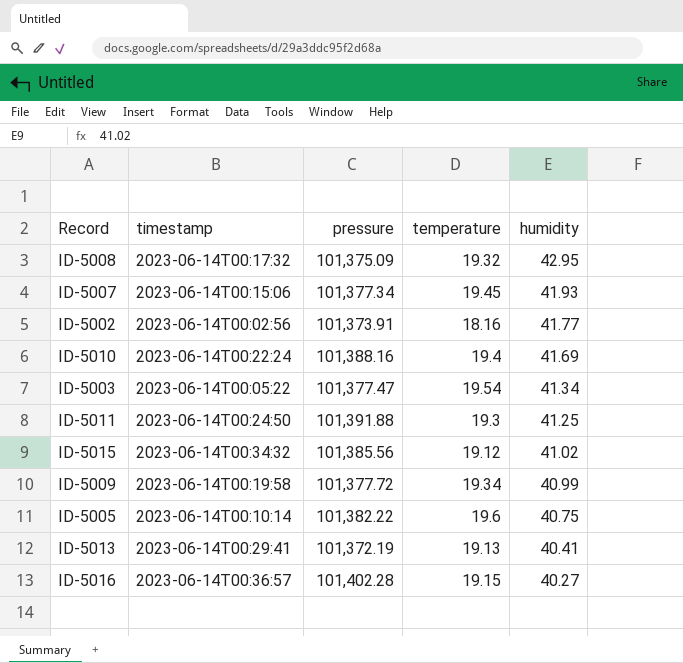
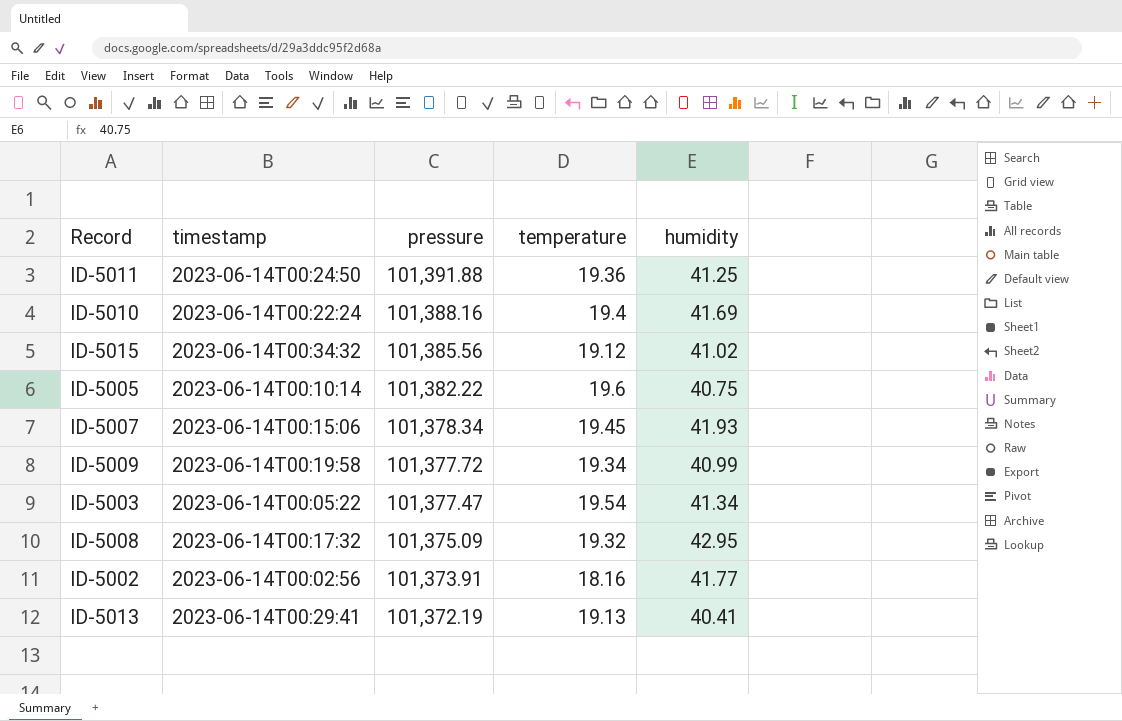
row order: humidity descending -> pressure descending
row ID-5016: 2023-06-14T00:36:57 | 101,402.28 | 19.15 | 40.27 -> none
ID-5011 | temperature: 19.3 -> 19.36
ID-5007 | pressure: 101,377.34 -> 101,378.34

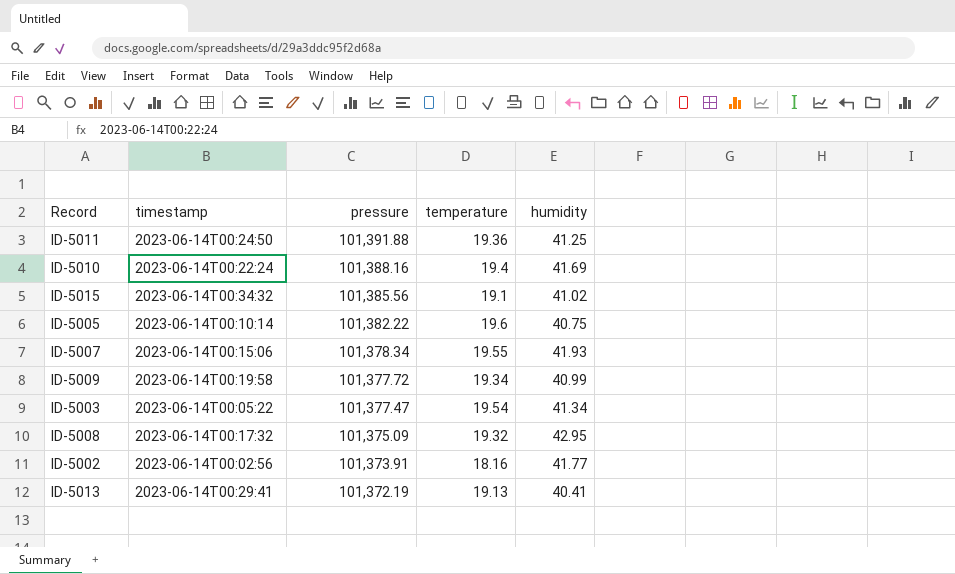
ID-5015 | temperature: 19.12 -> 19.1
ID-5007 | temperature: 19.45 -> 19.55

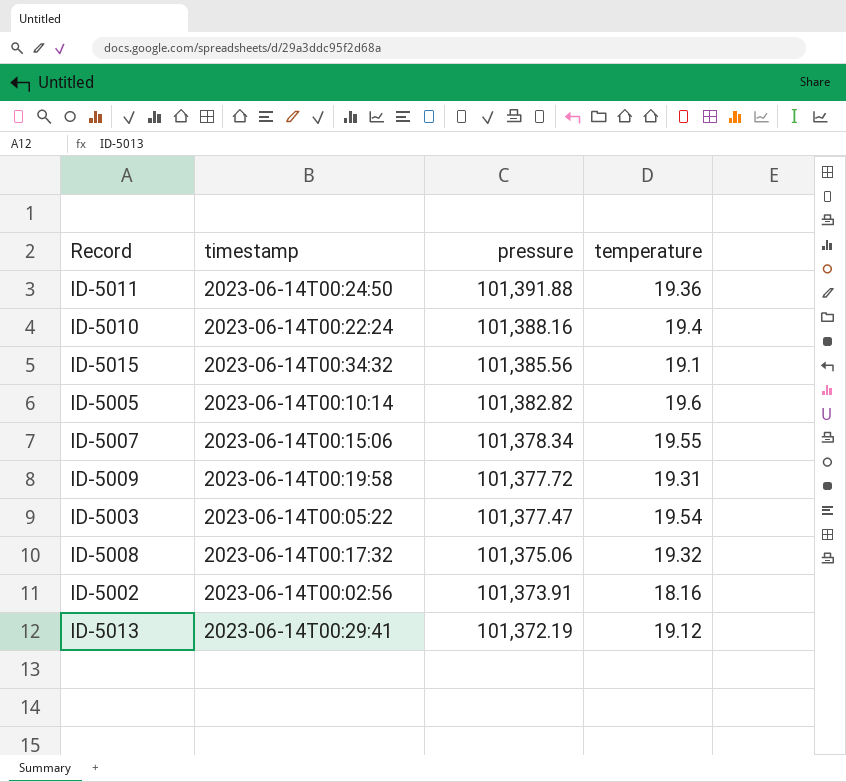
column humidity | position: 5 -> none
ID-5005 | pressure: 101,382.22 -> 101,382.82
ID-5009 | temperature: 19.34 -> 19.31
ID-5008 | pressure: 101,375.09 -> 101,375.06
ID-5013 | temperature: 19.13 -> 19.12

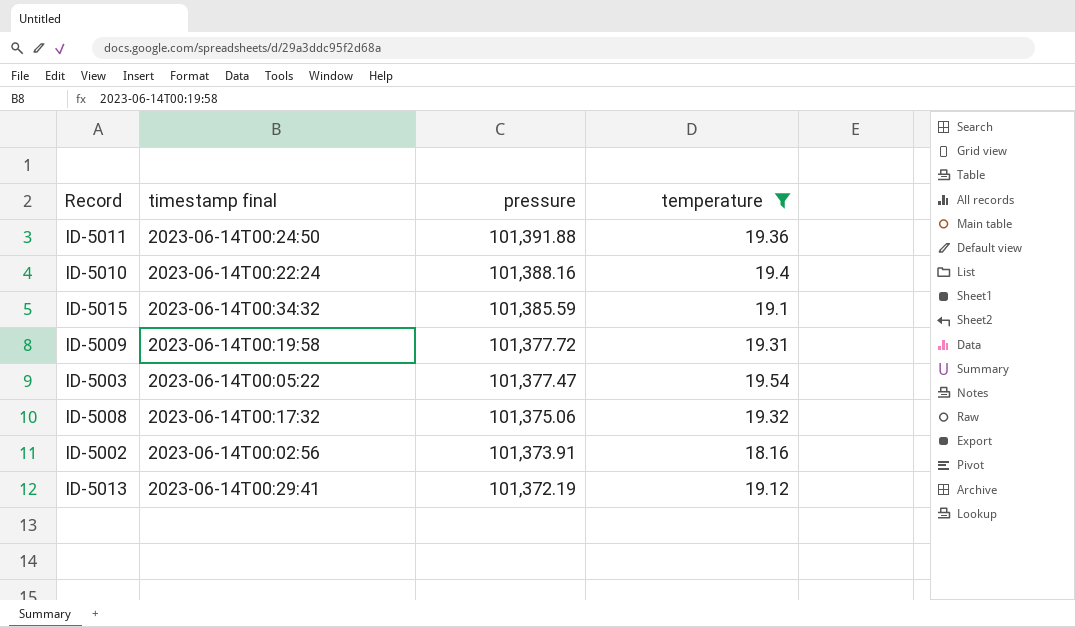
filter: none -> temperature <= 19.54
column name: timestamp -> timestamp final
ID-5015 | pressure: 101,385.56 -> 101,385.59

